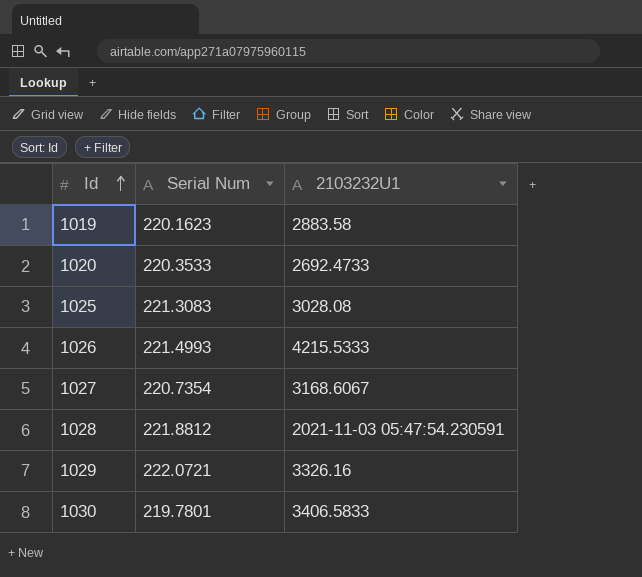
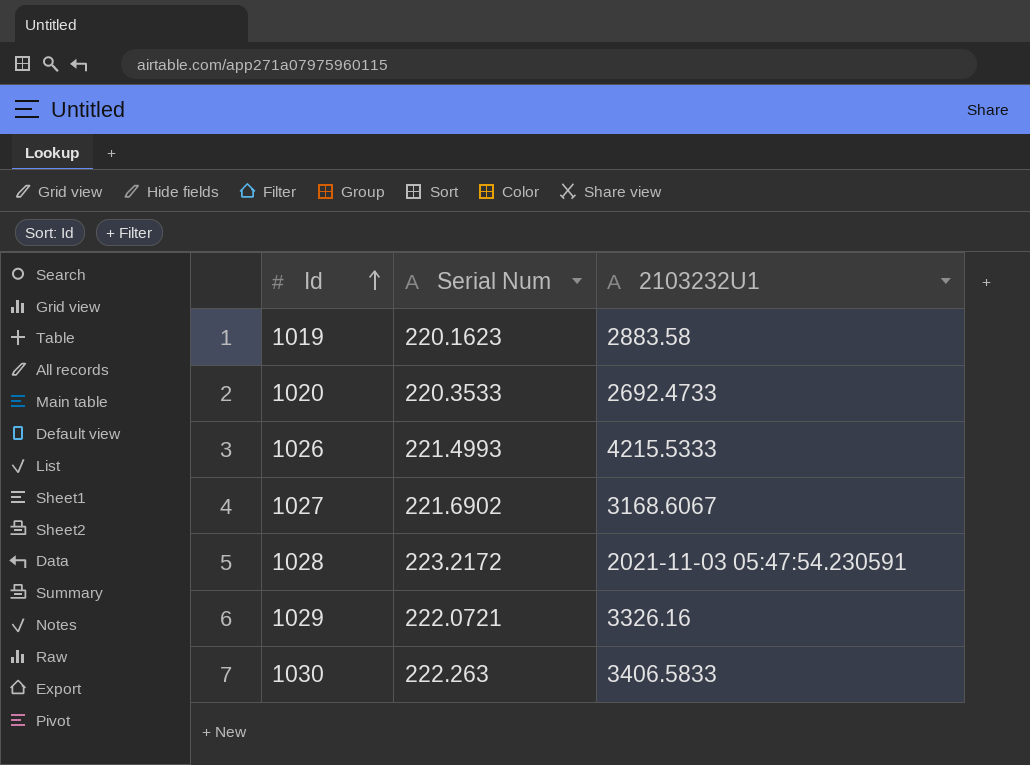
row 1025: 221.3083 | 3028.08 -> none
1027 | Serial Num: 220.7354 -> 221.6902
1028 | Serial Num: 221.8812 -> 223.2172
1030 | Serial Num: 219.7801 -> 222.263

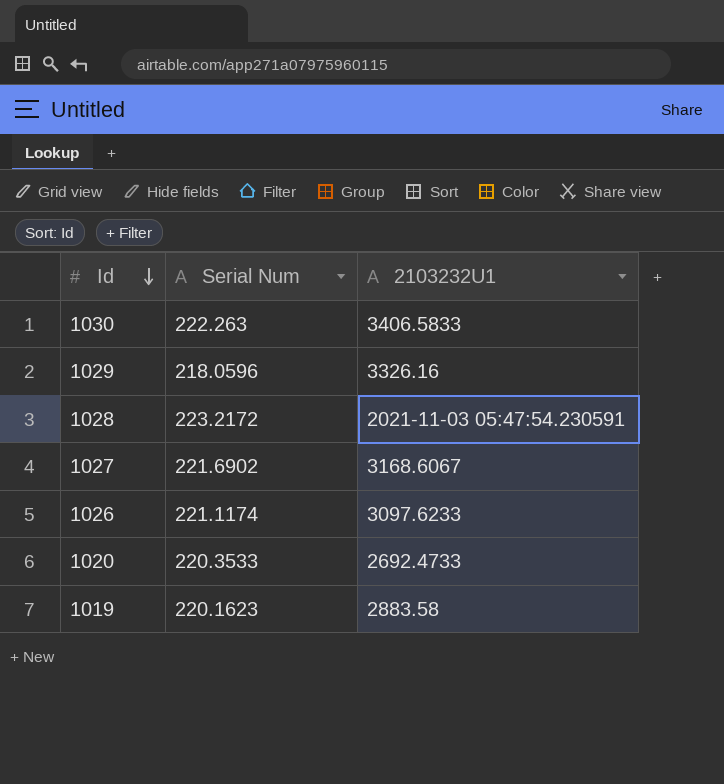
row order: Id ascending -> Id descending
1029 | Serial Num: 222.0721 -> 218.0596
1026 | Serial Num: 221.4993 -> 221.1174
1026 | 2103232U1: 4215.5333 -> 3097.6233

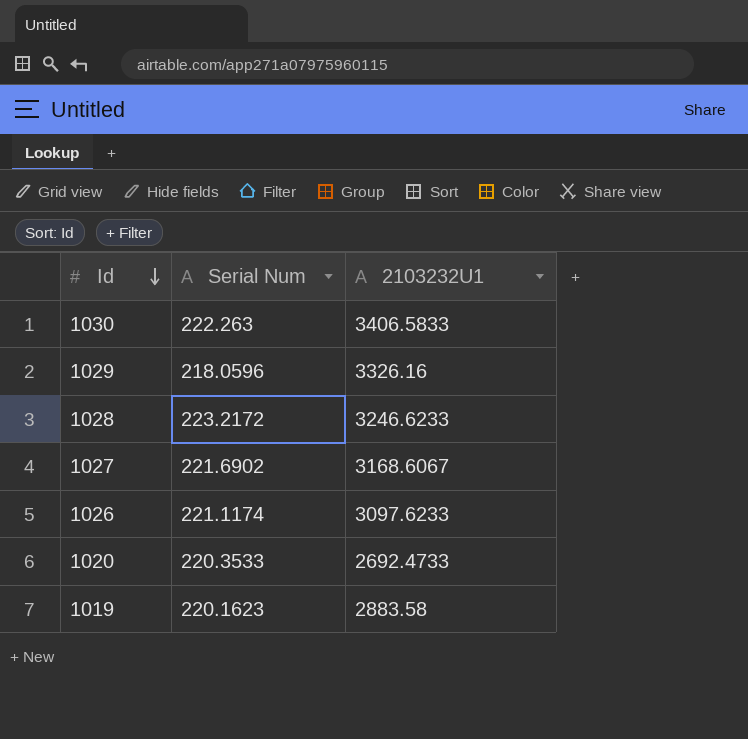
1028 | 2103232U1: 2021-11-03 05:47:54.230591 -> 3246.6233

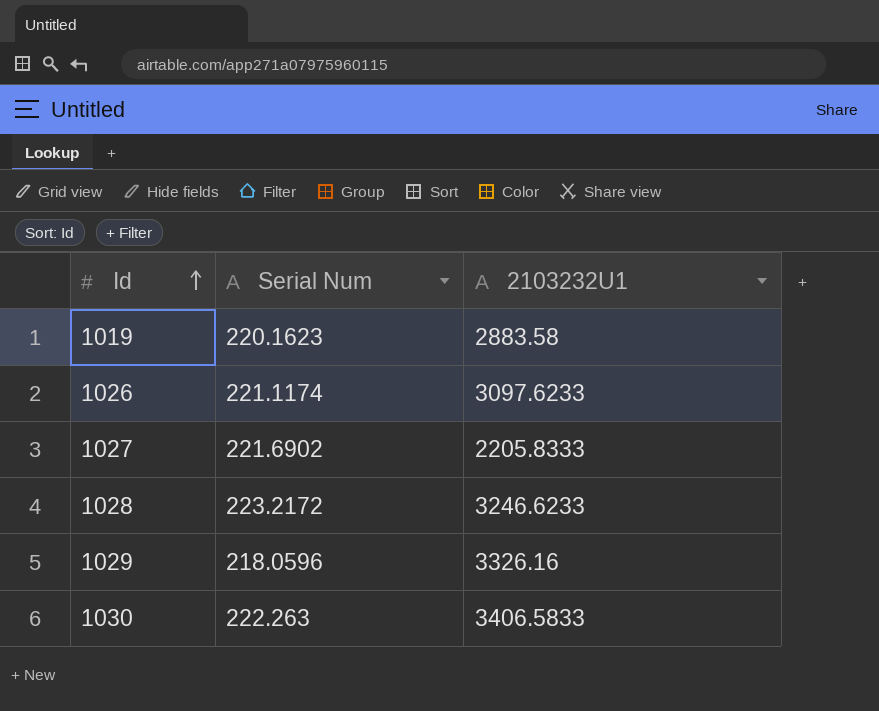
row order: Id descending -> Id ascending
row 1020: 220.3533 | 2692.4733 -> none
1027 | 2103232U1: 3168.6067 -> 2205.8333

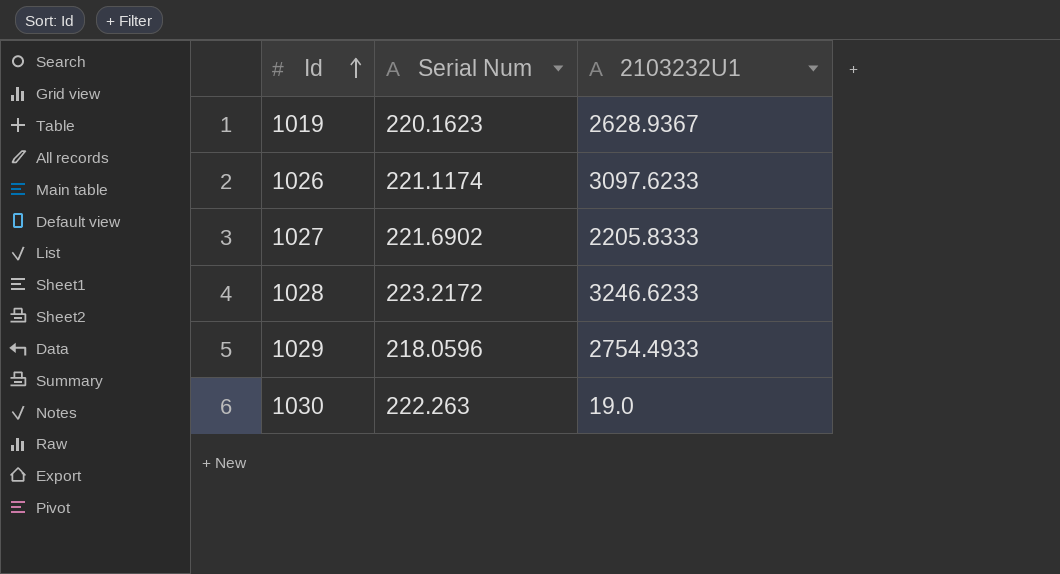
1019 | 2103232U1: 2883.58 -> 2628.9367
1029 | 2103232U1: 3326.16 -> 2754.4933
1030 | 2103232U1: 3406.5833 -> 19.0

